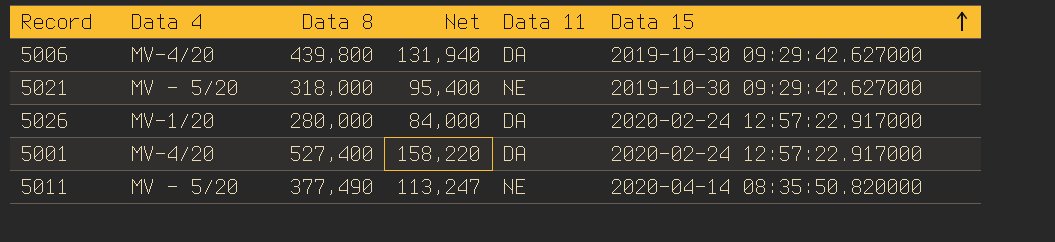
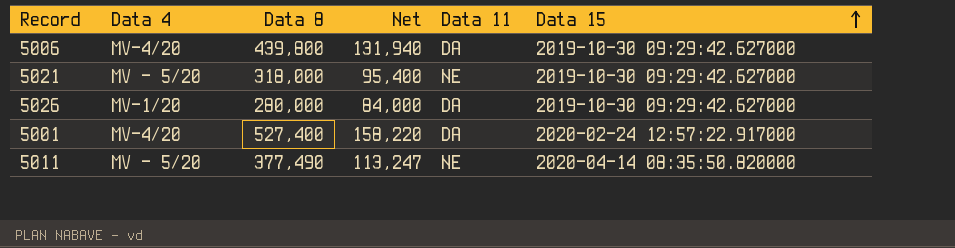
5026 | Data 15: 2020-02-24 12:57:22.917000 -> 2019-10-30 09:29:42.627000

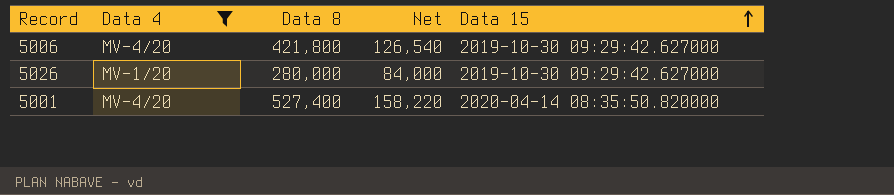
filter: none -> Data 4 != MV - 5/20
column Data 11 | position: 5 -> none
5006 | Data 8: 439,800 -> 421,800
5006 | Net: 131,940 -> 126,540
5001 | Data 15: 2020-02-24 12:57:22.917000 -> 2020-04-14 08:35:50.820000

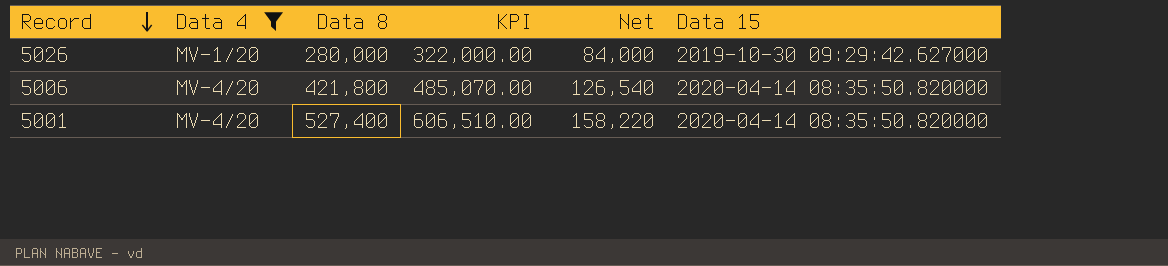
row order: Data 15 ascending -> Record descending
column KPI | formula: none -> [Data 8] * 1.15
5006 | Data 15: 2019-10-30 09:29:42.627000 -> 2020-04-14 08:35:50.820000

